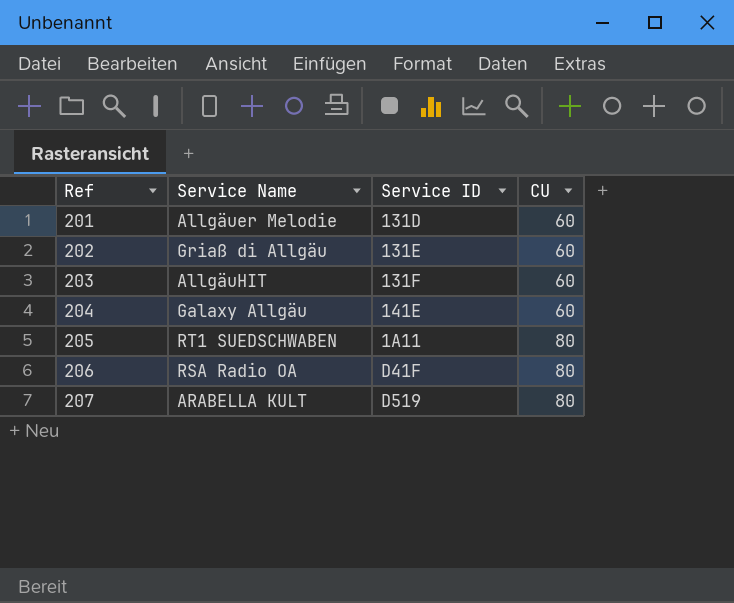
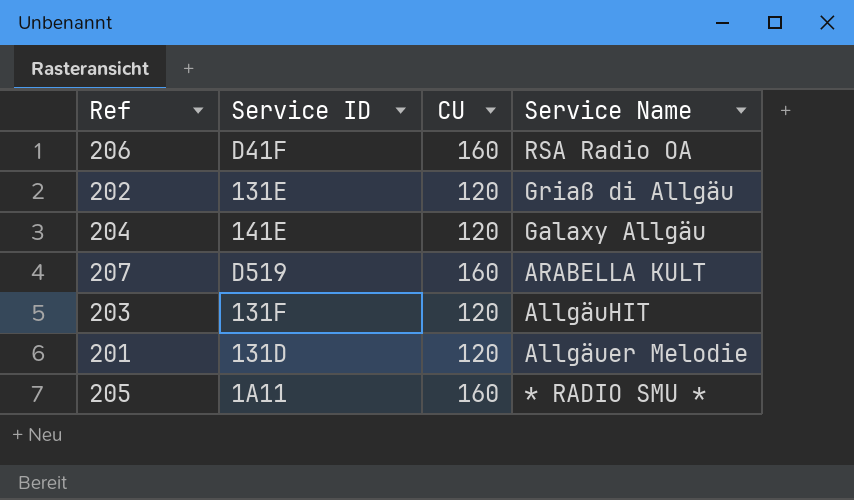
row order: Ref ascending -> Service Name descending
column Service Name | position: 2 -> 4
206 | CU: 80 -> 160
202 | CU: 60 -> 120
204 | CU: 60 -> 120
207 | CU: 80 -> 160
203 | CU: 60 -> 120
201 | CU: 60 -> 120
205 | CU: 80 -> 160
205 | Service Name: RT1 SUEDSCHWABEN -> * RADIO SMU *

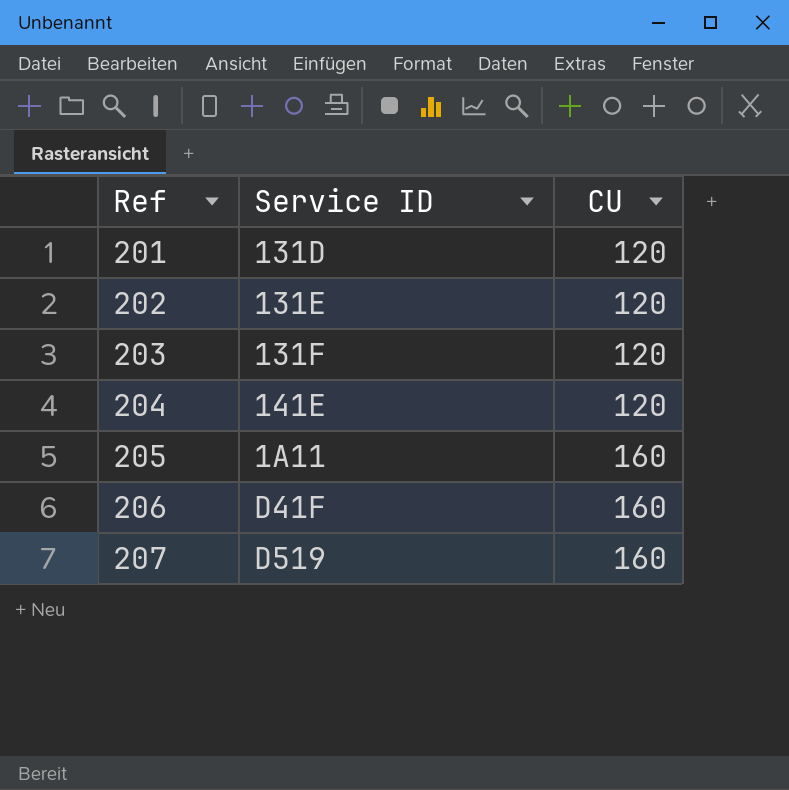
row order: Service Name descending -> Ref ascending
column Service Name | position: 4 -> none

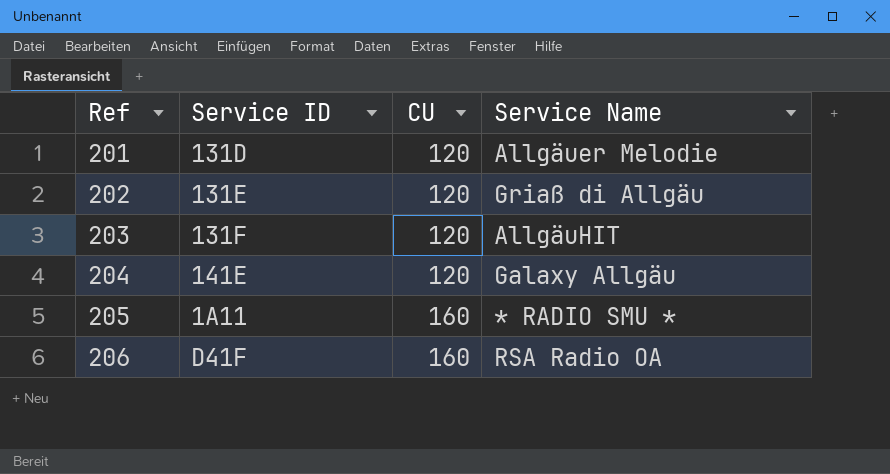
column Service Name | position: none -> 4
row 207: D519 | 160 -> none

